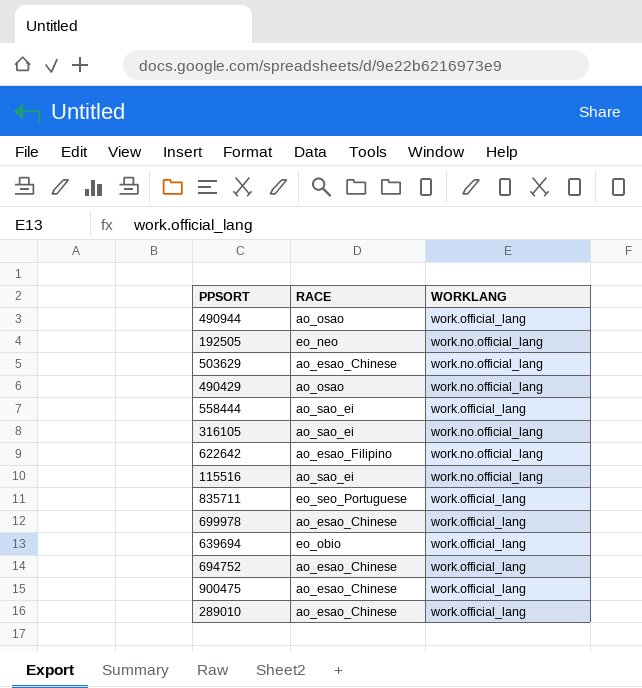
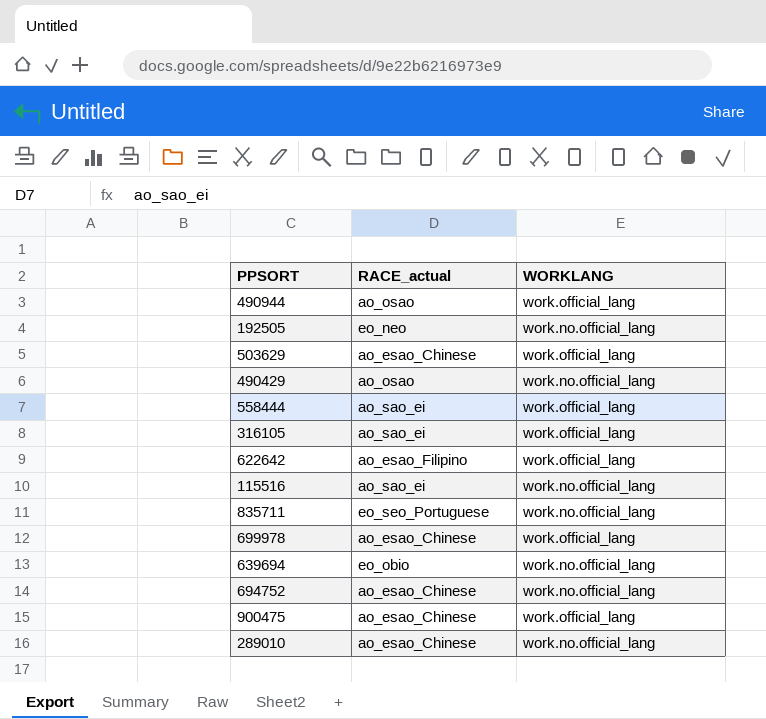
column name: RACE -> RACE_actual
503629 | WORKLANG: work.no.official_lang -> work.official_lang
316105 | WORKLANG: work.no.official_lang -> work.official_lang
622642 | WORKLANG: work.no.official_lang -> work.official_lang
835711 | WORKLANG: work.official_lang -> work.no.official_lang
639694 | WORKLANG: work.official_lang -> work.no.official_lang
694752 | WORKLANG: work.official_lang -> work.no.official_lang
289010 | WORKLANG: work.official_lang -> work.no.official_lang

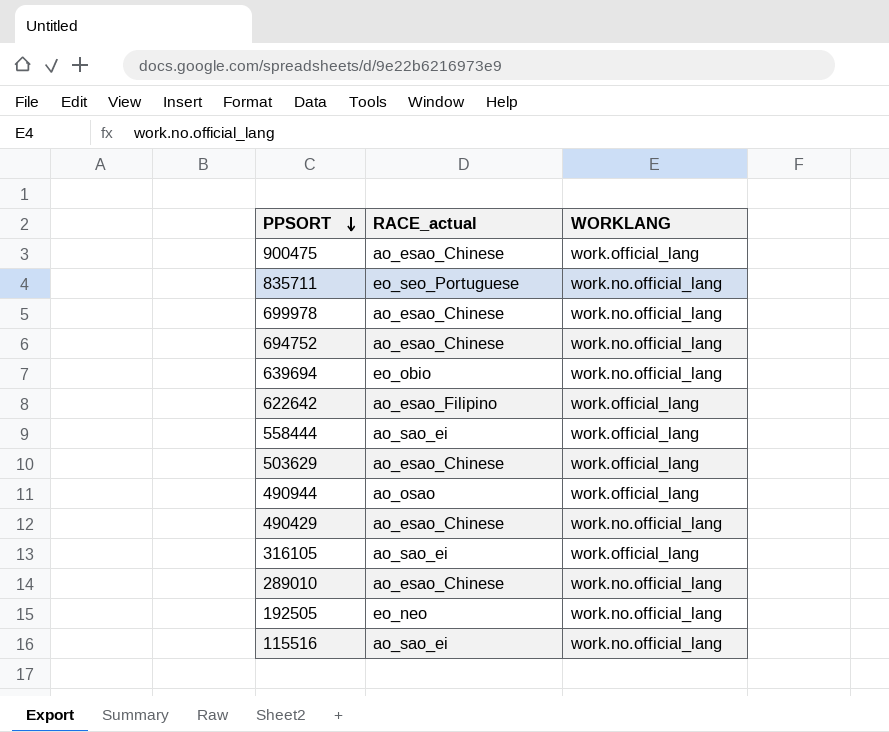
row order: none -> PPSORT descending
699978 | WORKLANG: work.official_lang -> work.no.official_lang
490429 | RACE_actual: ao_osao -> ao_esao_Chinese

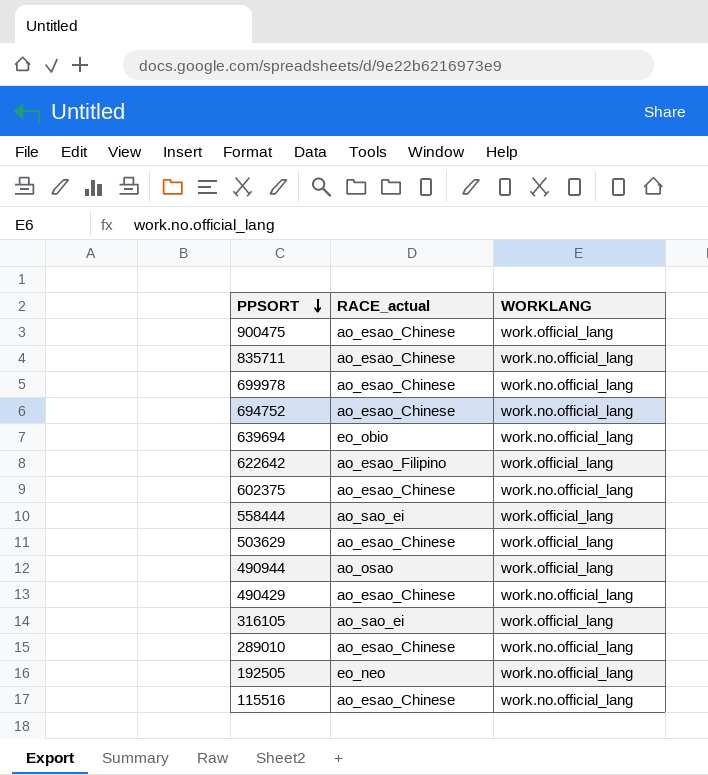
835711 | RACE_actual: eo_seo_Portuguese -> ao_esao_Chinese
row 602375: none -> ao_esao_Chinese | work.no.official_lang
115516 | RACE_actual: ao_sao_ei -> ao_esao_Chinese

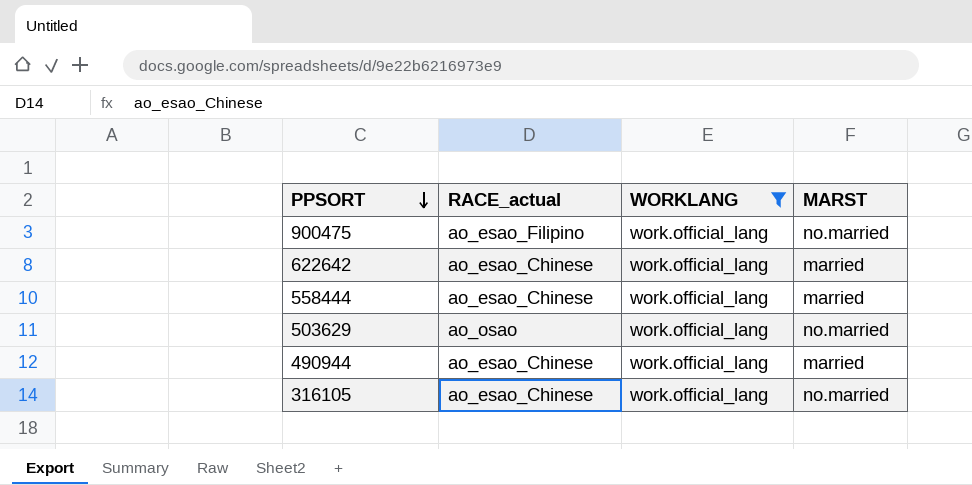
filter: none -> WORKLANG = work.official_lang
column MARST | position: none -> 4
900475 | RACE_actual: ao_esao_Chinese -> ao_esao_Filipino
622642 | RACE_actual: ao_esao_Filipino -> ao_esao_Chinese
558444 | RACE_actual: ao_sao_ei -> ao_esao_Chinese
503629 | RACE_actual: ao_esao_Chinese -> ao_osao
490944 | RACE_actual: ao_osao -> ao_esao_Chinese
316105 | RACE_actual: ao_sao_ei -> ao_esao_Chinese

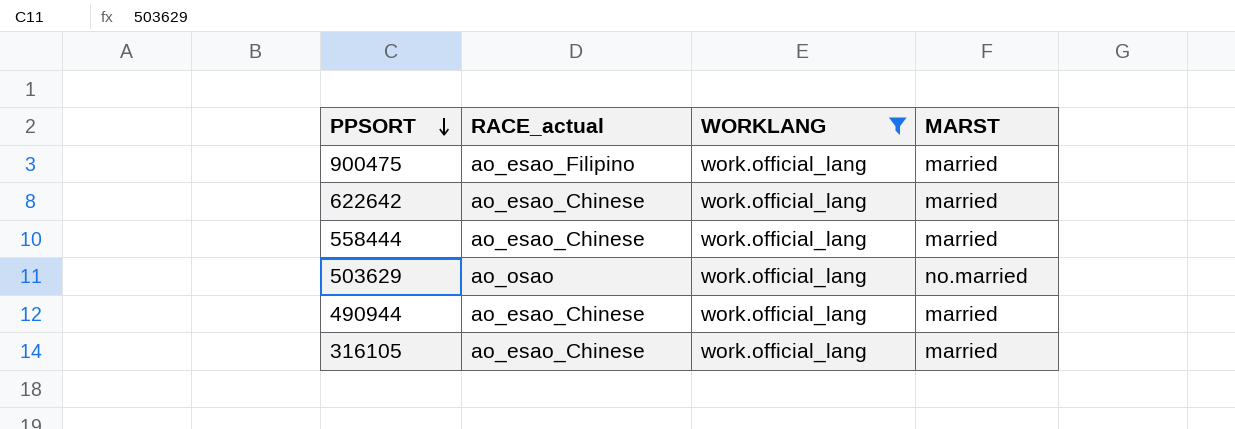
900475 | MARST: no.married -> married
316105 | MARST: no.married -> married

